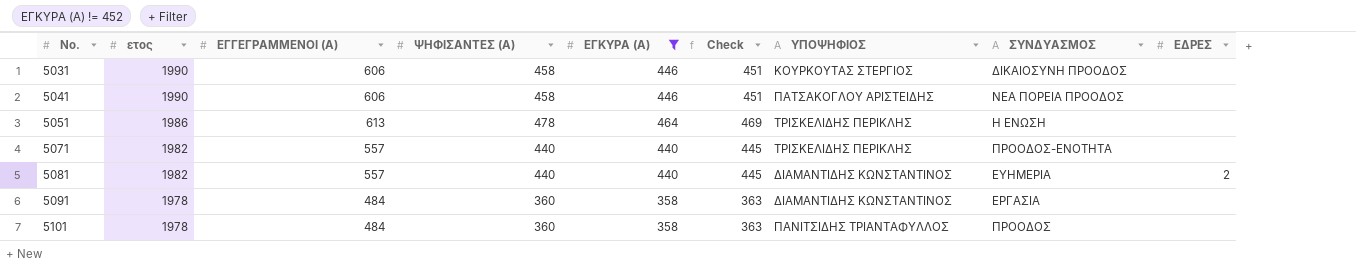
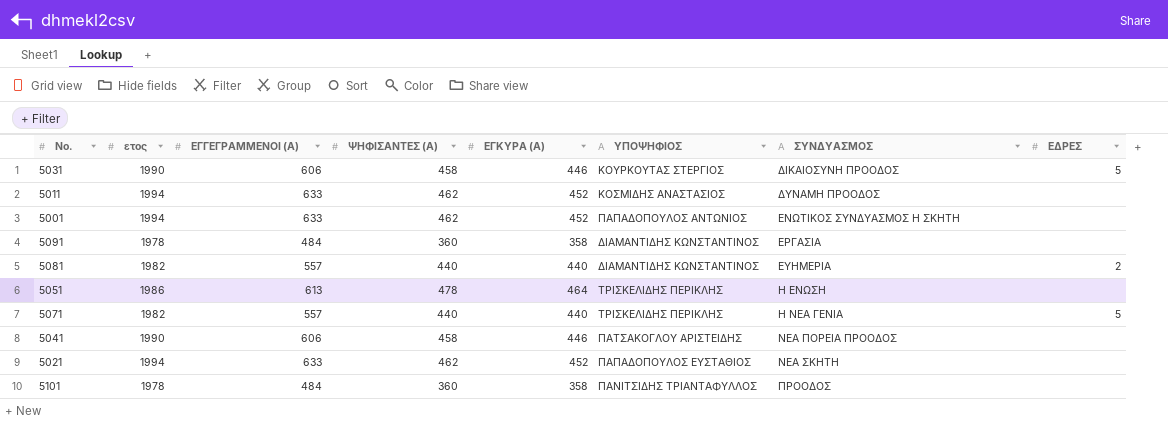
filter: ΕΓΚΥΡΑ (Α) != 452 -> none
row order: No. ascending -> ΣΥΝΔΥΑΣΜΟΣ ascending
column Check | formula: [ΕΓΚΥΡΑ (Α)] + 5 -> none
5031 | ΕΔΡΕΣ: none -> 5
5071 | ΣΥΝΔΥΑΣΜΟΣ: ΠΡΟΟΔΟΣ-ΕΝΟΤΗΤΑ -> Η ΝΕΑ ΓΕΝΙΑ
5071 | ΕΔΡΕΣ: none -> 5

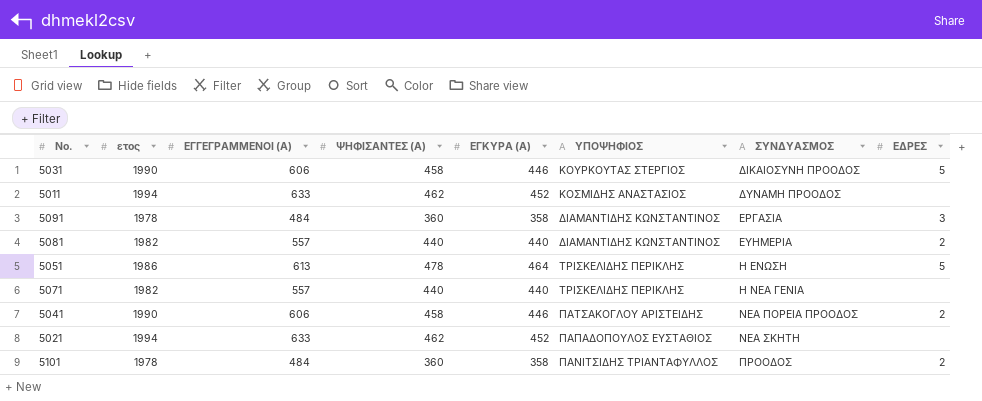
row 5001: 1994 | 633 | 462 | 452 | ΠΑΠΑΔΟΠΟΥΛΟΣ ΑΝΤΩΝΙΟΣ | ΕΝΩΤΙΚΟΣ ΣΥΝΔΥΑΣΜΟΣ Η ΣΚΗΤΗ | none -> none
5091 | ΕΔΡΕΣ: none -> 3
5051 | ΕΔΡΕΣ: none -> 5
5071 | ΕΔΡΕΣ: 5 -> none
5041 | ΕΔΡΕΣ: none -> 2
5101 | ΕΔΡΕΣ: none -> 2

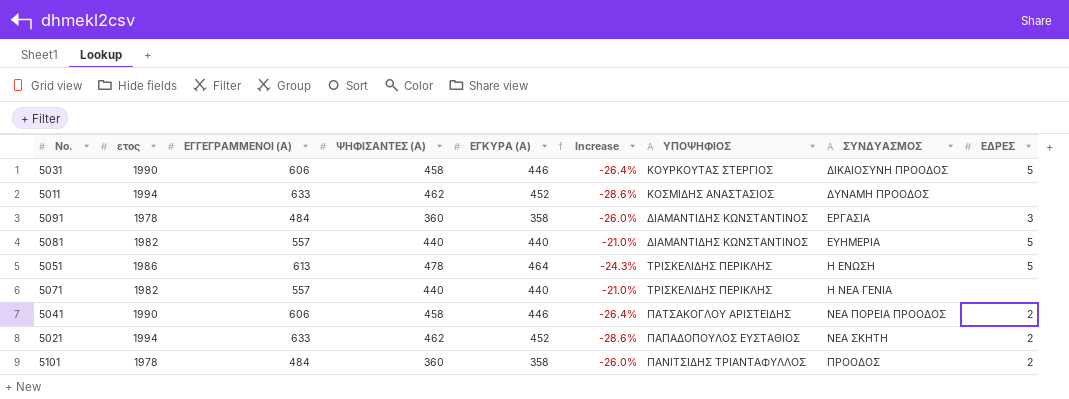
column Increase | formula: none -> ([ΕΓΚΥΡΑ (Α)] - [ΕΓΓΕΓΡΑΜΜΕΝΟΙ (Α)]) / [ΕΓΓΕΓΡΑΜΜΕΝΟΙ (Α)]
5081 | ΕΔΡΕΣ: 2 -> 5
5021 | ΕΔΡΕΣ: none -> 2

